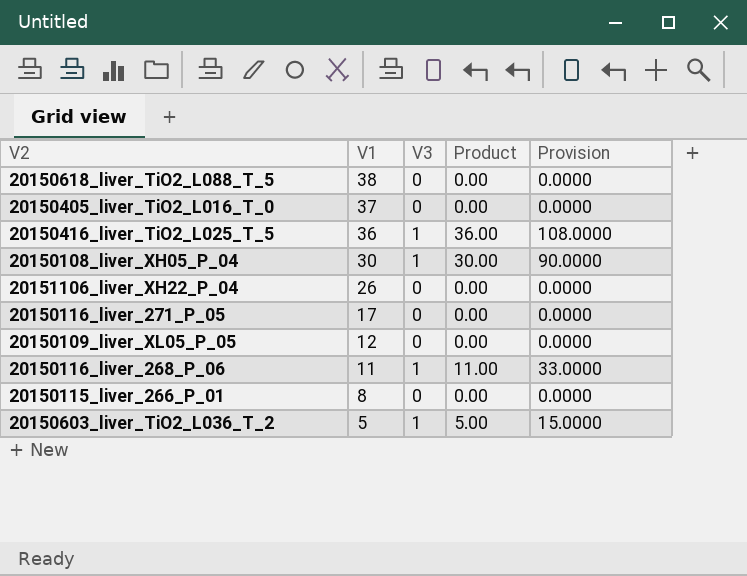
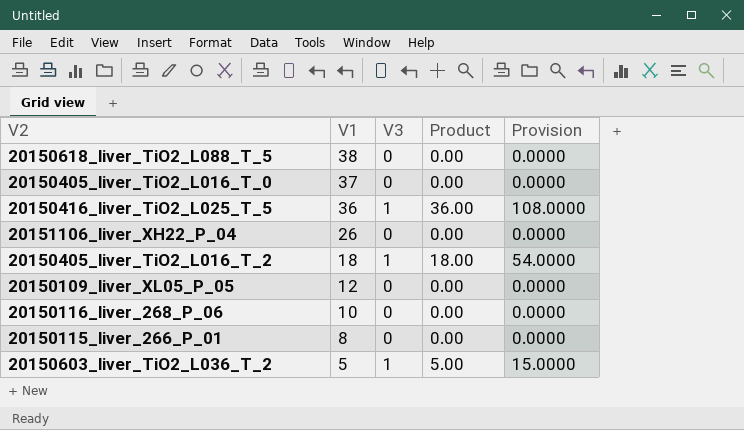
row 20150108_liver_XH05_P_04: 30 | 1 | 30.00 | 90.0000 -> none
row 20150116_liver_271_P_05: 17 | 0 | 0.00 | 0.0000 -> none
row 20150405_liver_TiO2_L016_T_2: none -> 18 | 1 | 18.00 | 54.0000
20150116_liver_268_P_06 | V1: 11 -> 10
20150116_liver_268_P_06 | V3: 1 -> 0
20150116_liver_268_P_06 | Product: 11.00 -> 0.00
20150116_liver_268_P_06 | Provision: 33.0000 -> 0.0000

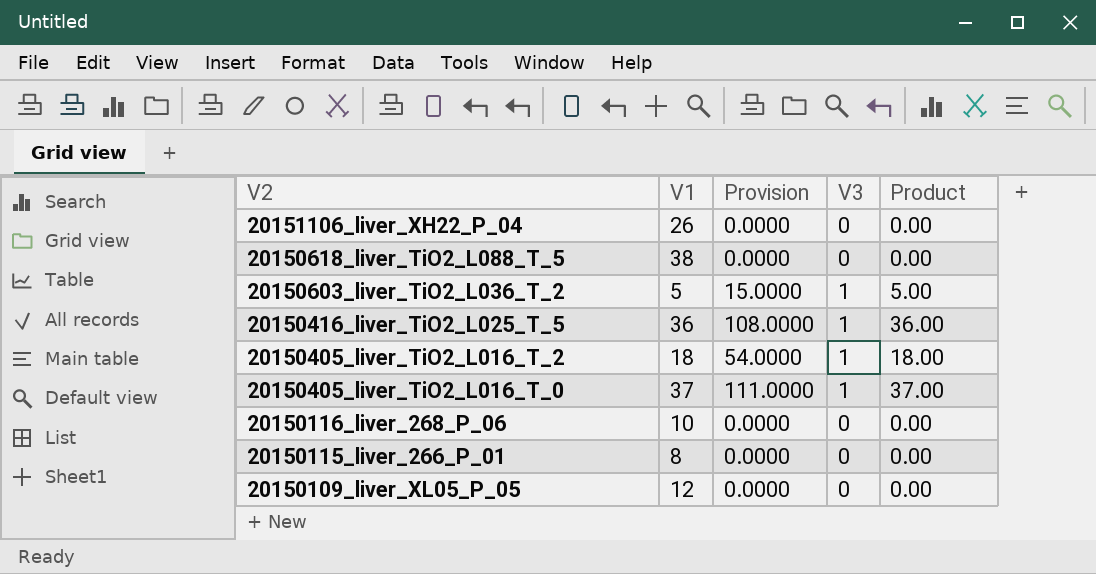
row order: V1 descending -> V2 descending
column Provision | position: 5 -> 3
20150405_liver_TiO2_L016_T_0 | Provision: 0.0000 -> 111.0000
20150405_liver_TiO2_L016_T_0 | V3: 0 -> 1
20150405_liver_TiO2_L016_T_0 | Product: 0.00 -> 37.00

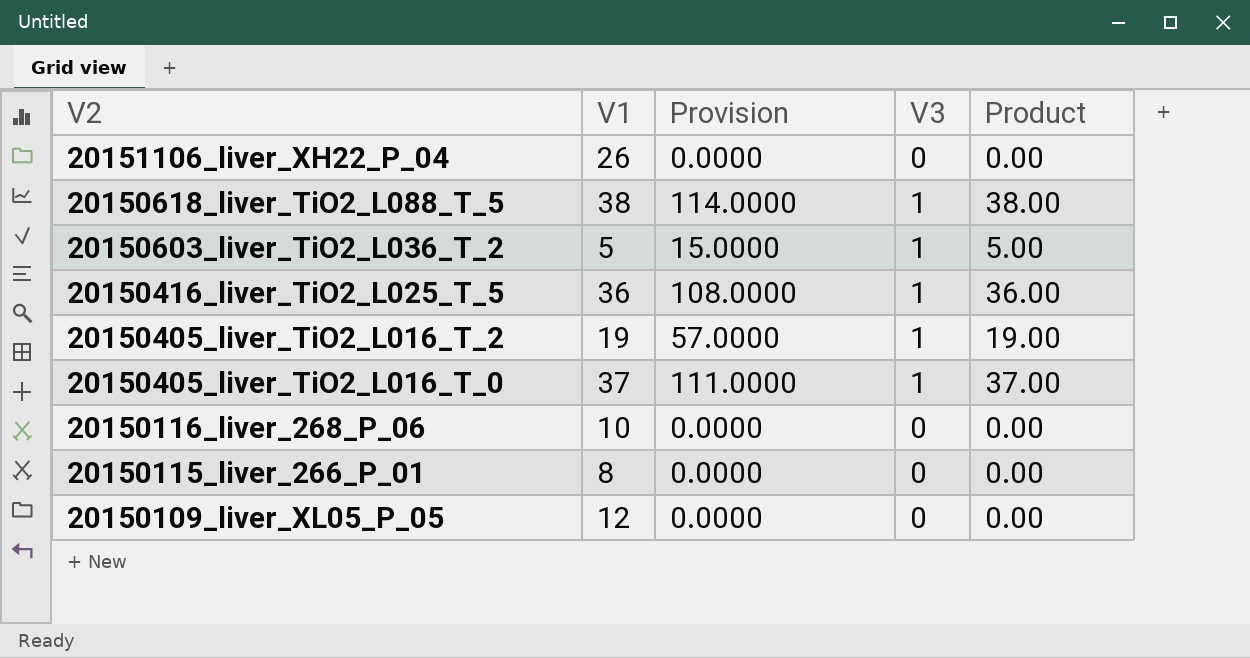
20150618_liver_TiO2_L088_T_5 | Provision: 0.0000 -> 114.0000
20150618_liver_TiO2_L088_T_5 | V3: 0 -> 1
20150618_liver_TiO2_L088_T_5 | Product: 0.00 -> 38.00
20150405_liver_TiO2_L016_T_2 | V1: 18 -> 19
20150405_liver_TiO2_L016_T_2 | Provision: 54.0000 -> 57.0000
20150405_liver_TiO2_L016_T_2 | Product: 18.00 -> 19.00

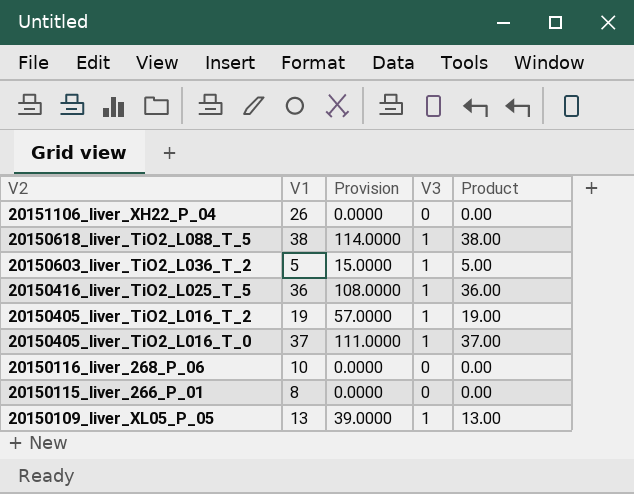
20150109_liver_XL05_P_05 | V1: 12 -> 13
20150109_liver_XL05_P_05 | Provision: 0.0000 -> 39.0000
20150109_liver_XL05_P_05 | V3: 0 -> 1
20150109_liver_XL05_P_05 | Product: 0.00 -> 13.00

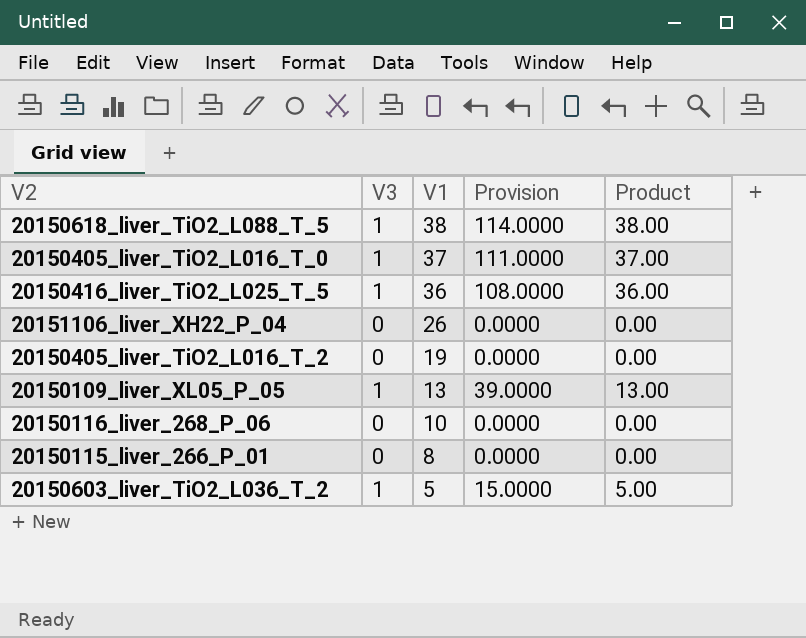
row order: V2 descending -> V1 descending
column V3 | position: 4 -> 2
20150405_liver_TiO2_L016_T_2 | V3: 1 -> 0
20150405_liver_TiO2_L016_T_2 | Provision: 57.0000 -> 0.0000
20150405_liver_TiO2_L016_T_2 | Product: 19.00 -> 0.00

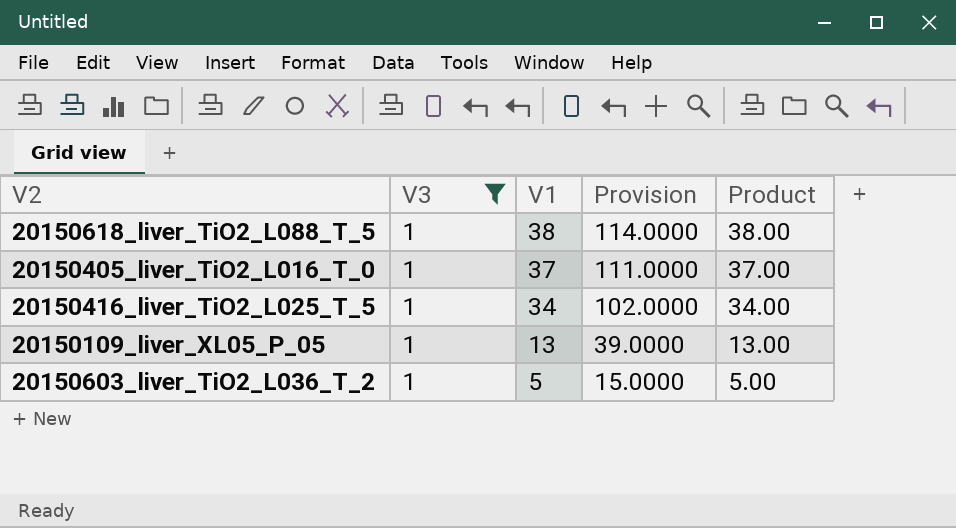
filter: none -> V3 = 1
20150416_liver_TiO2_L025_T_5 | V1: 36 -> 34
20150416_liver_TiO2_L025_T_5 | Provision: 108.0000 -> 102.0000
20150416_liver_TiO2_L025_T_5 | Product: 36.00 -> 34.00

